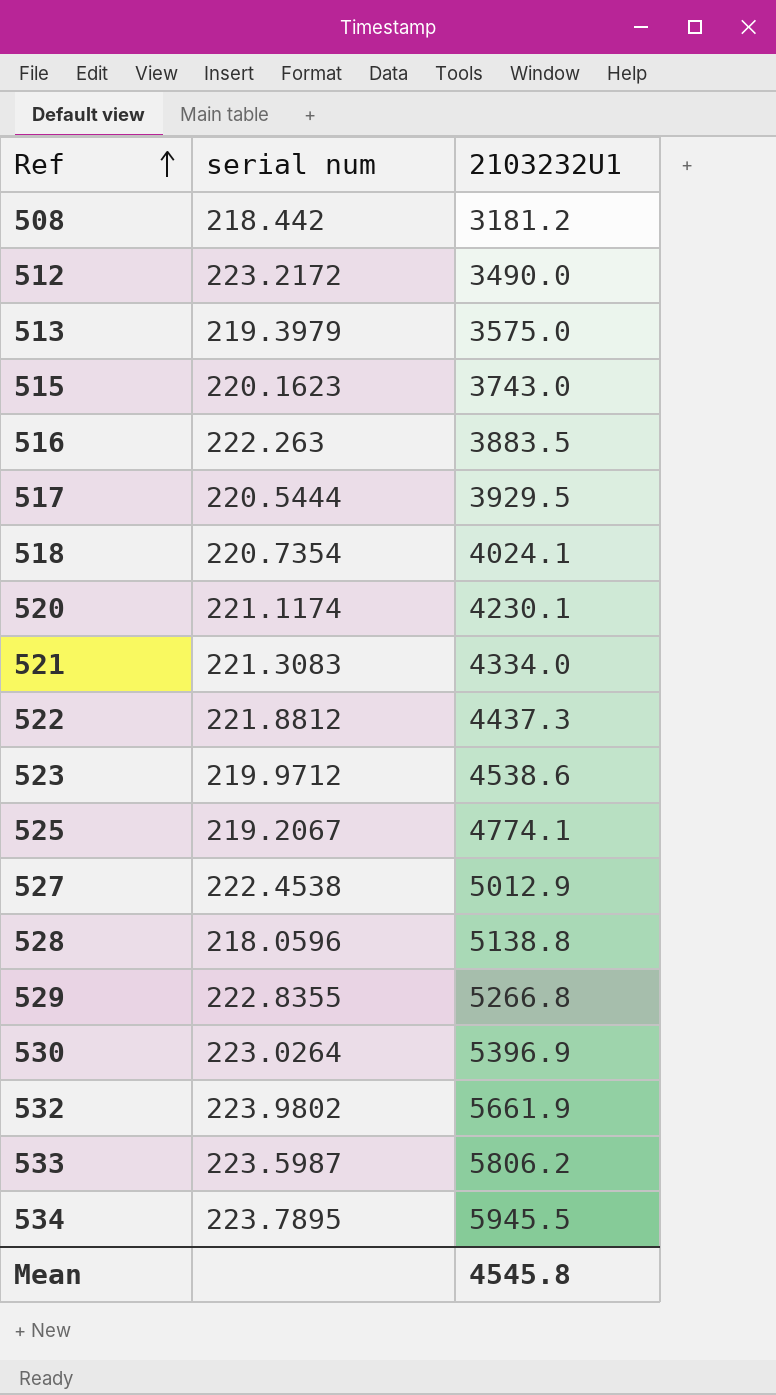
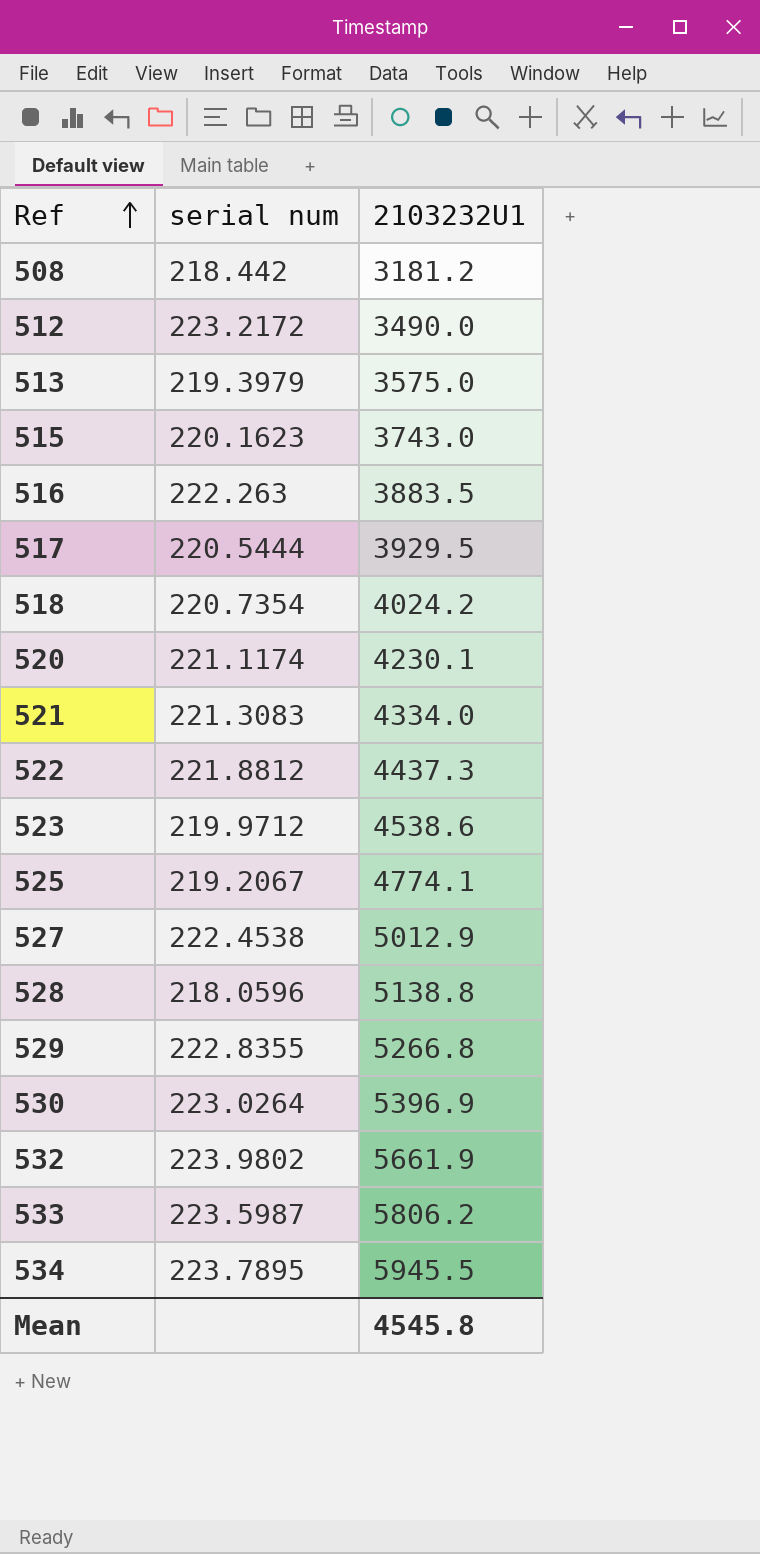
518 | 2103232U1: 4024.1 -> 4024.2

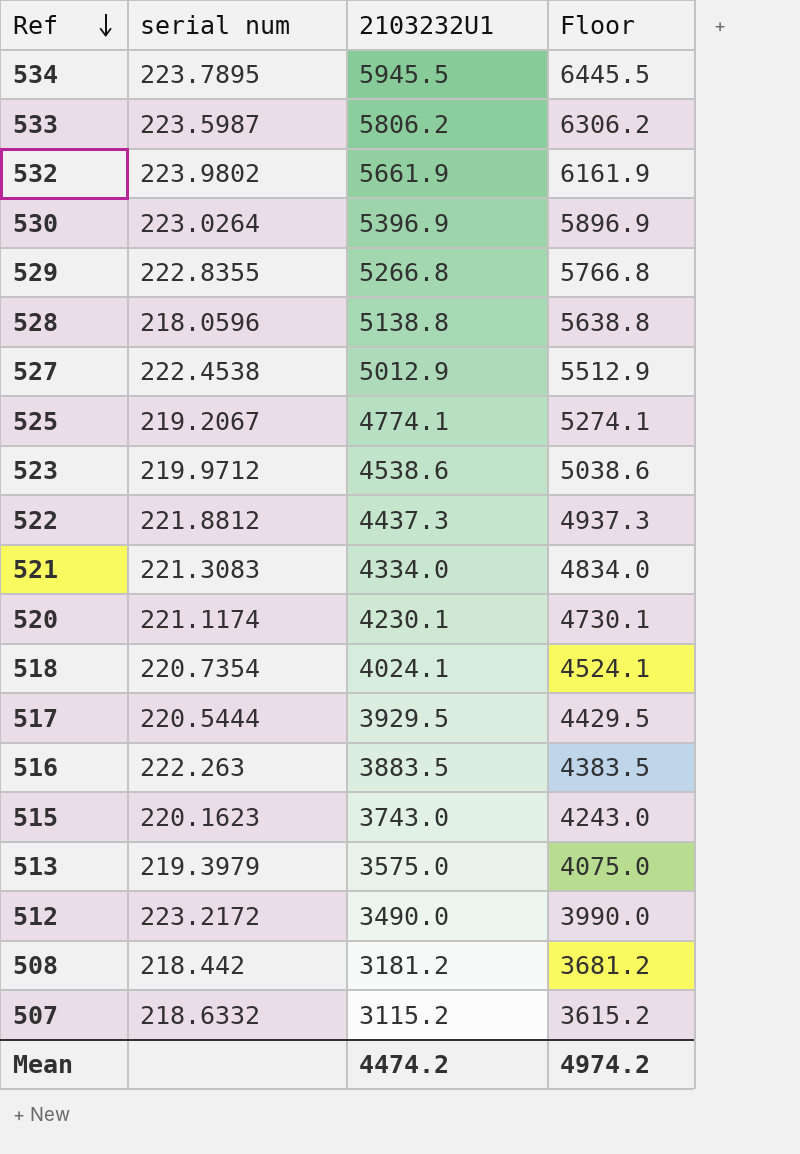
row order: Ref ascending -> Ref descending
column Floor | formula: none -> [2103232U1] + 500
518 | 2103232U1: 4024.2 -> 4024.1
row 507: none -> 218.6332 | 3115.2 | 3615.2
Mean | 2103232U1: 4545.8 -> 4474.2

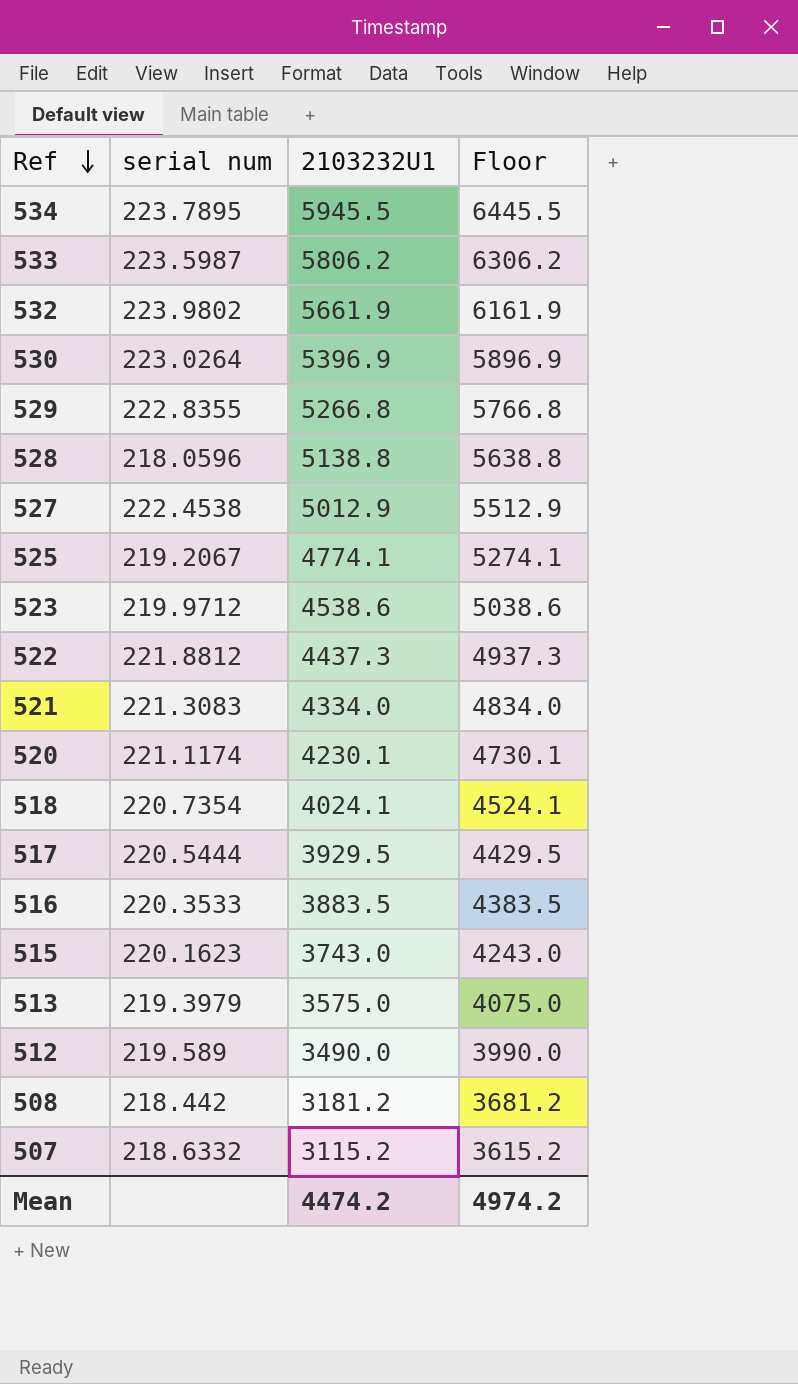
516 | serial num: 222.263 -> 220.3533
512 | serial num: 223.2172 -> 219.589

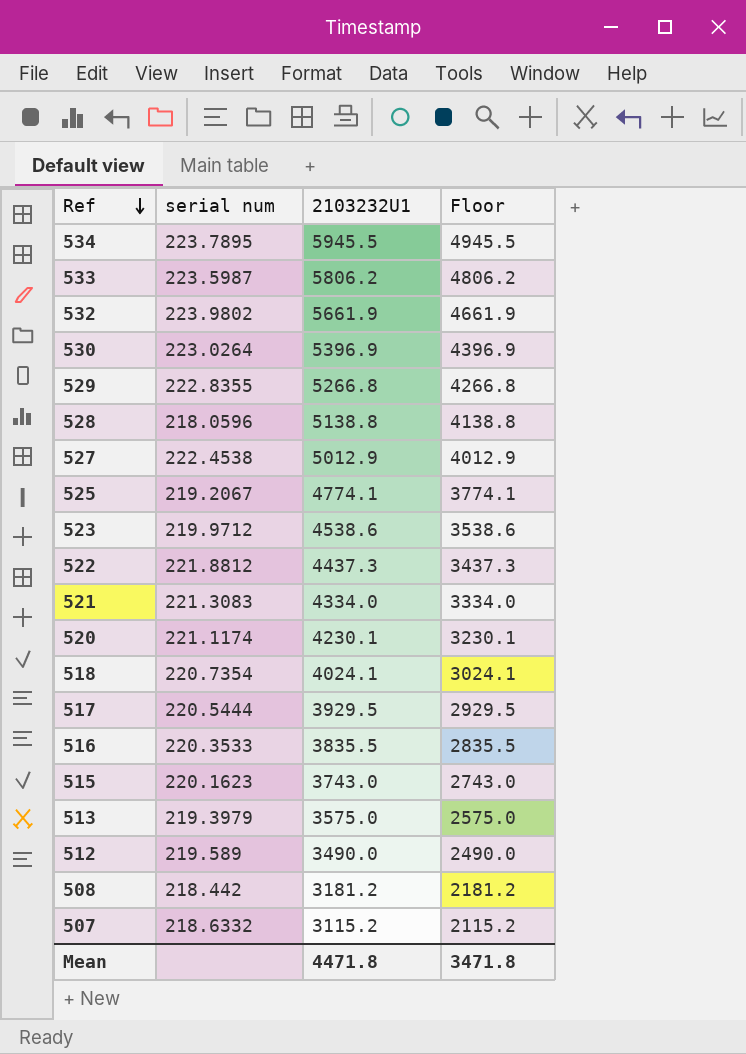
column Floor | formula: [2103232U1] + 500 -> [2103232U1] - 1000
516 | 2103232U1: 3883.5 -> 3835.5
Mean | 2103232U1: 4474.2 -> 4471.8
Mean | Floor: 4974.2 -> 3471.8

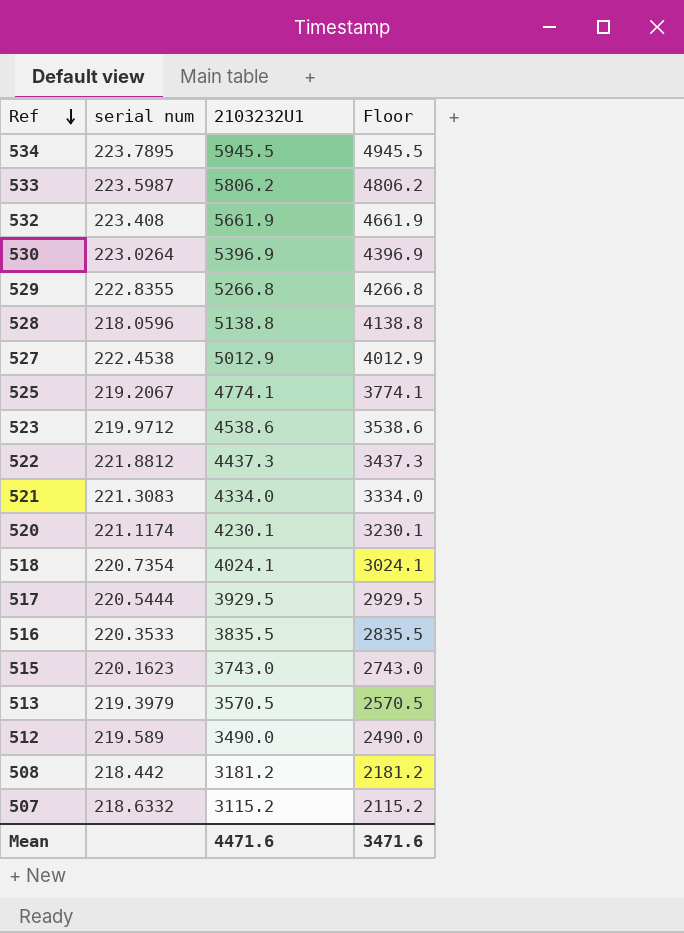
532 | serial num: 223.9802 -> 223.408
513 | 2103232U1: 3575.0 -> 3570.5
513 | Floor: 2575.0 -> 2570.5
Mean | 2103232U1: 4471.8 -> 4471.6
Mean | Floor: 3471.8 -> 3471.6

